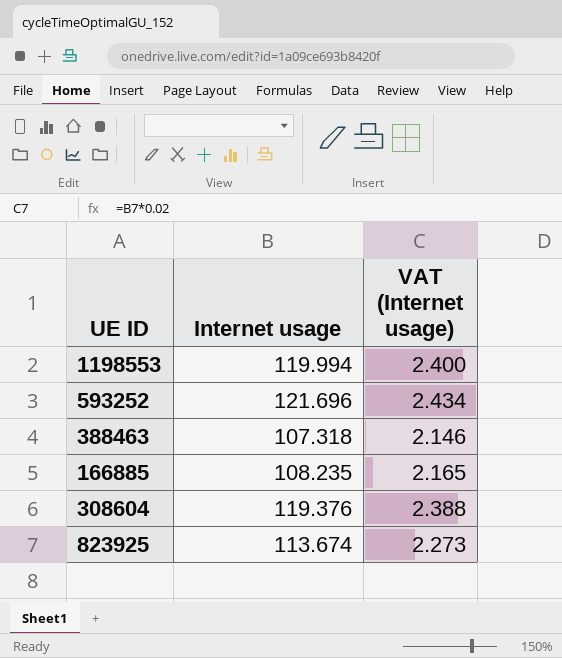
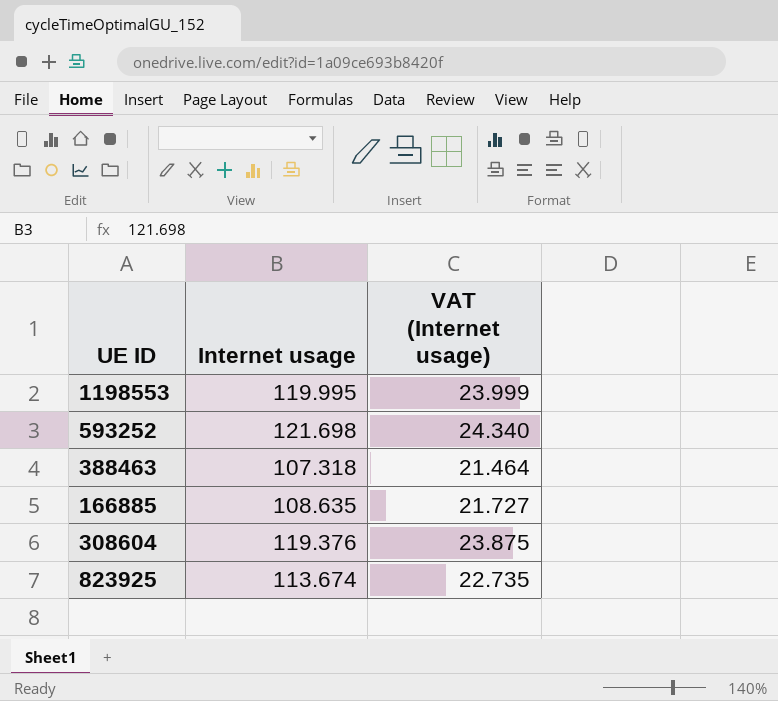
column VAT (Internet usage) | formula: [Internet usage] * 0.02 -> [Internet usage] * 0.2
1198553 | Internet usage: 119.994 -> 119.995
593252 | Internet usage: 121.696 -> 121.698
166885 | Internet usage: 108.235 -> 108.635

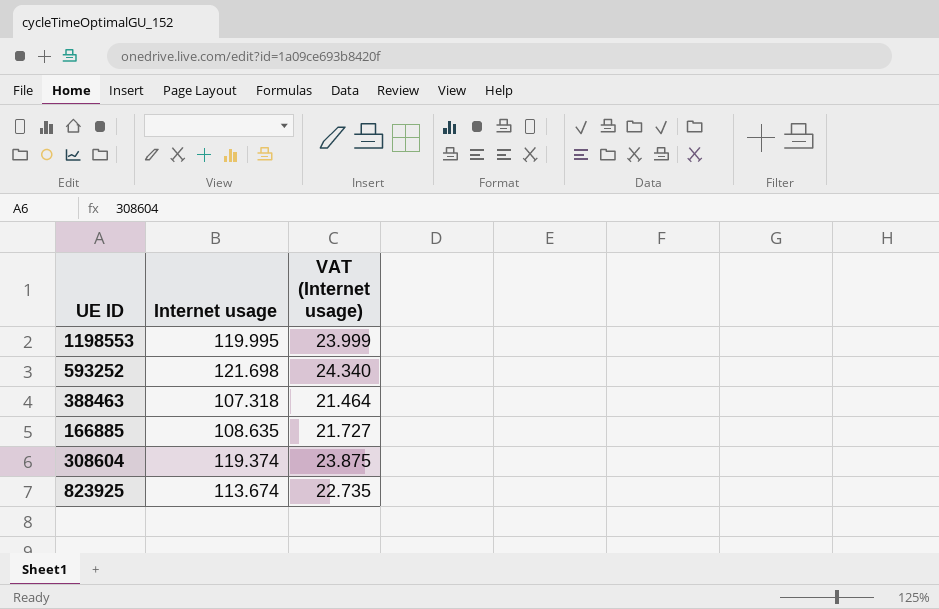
308604 | Internet usage: 119.376 -> 119.374

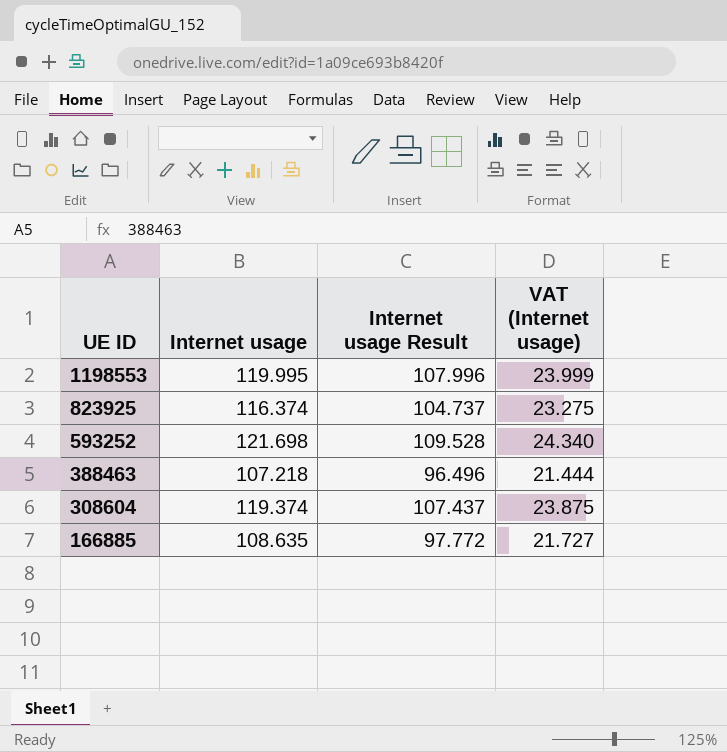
row order: none -> UE ID descending
column Internet usage Result | formula: none -> [Internet usage] * 0.9
823925 | Internet usage: 113.674 -> 116.374
823925 | VAT (Internet usage): 22.735 -> 23.275
388463 | Internet usage: 107.318 -> 107.218
388463 | VAT (Internet usage): 21.464 -> 21.444

